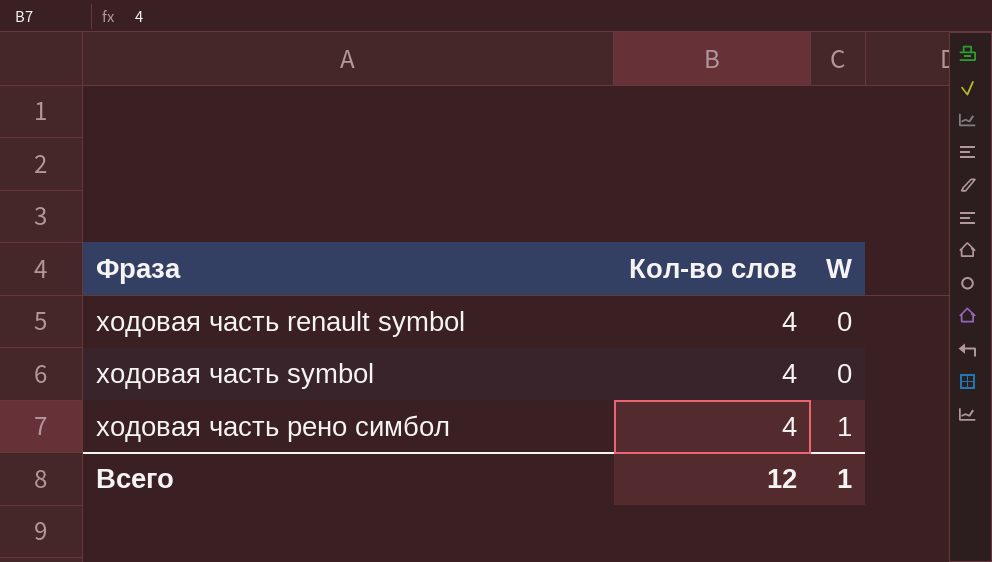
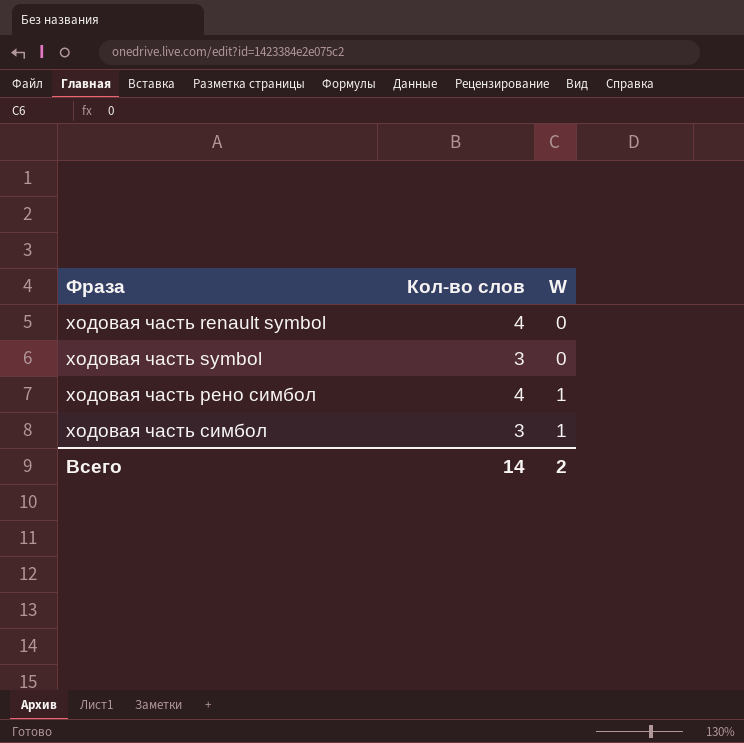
ходовая часть symbol | Кол-во слов: 4 -> 3
row ходовая часть симбол: none -> 3 | 1
Всего | Кол-во слов: 12 -> 14
Всего | W: 1 -> 2

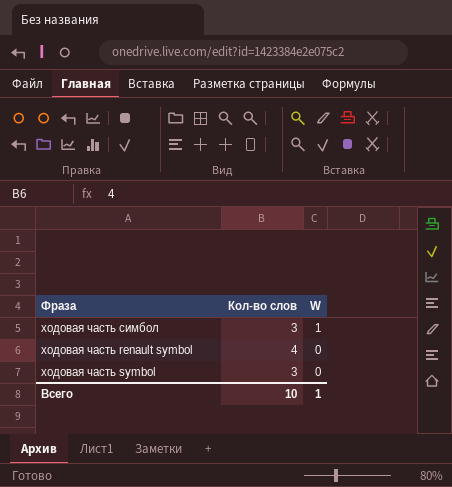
row order: Фраза ascending -> W descending
row ходовая часть рено симбол: 4 | 1 -> none
Всего | Кол-во слов: 14 -> 10
Всего | W: 2 -> 1

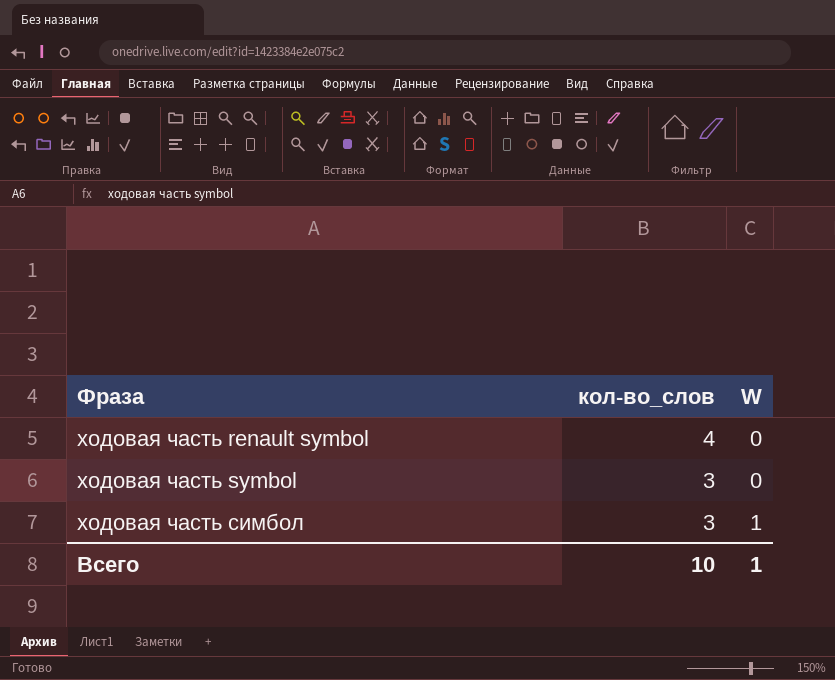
row order: W descending -> Фраза ascending
column name: Кол-во слов -> кол-во_слов

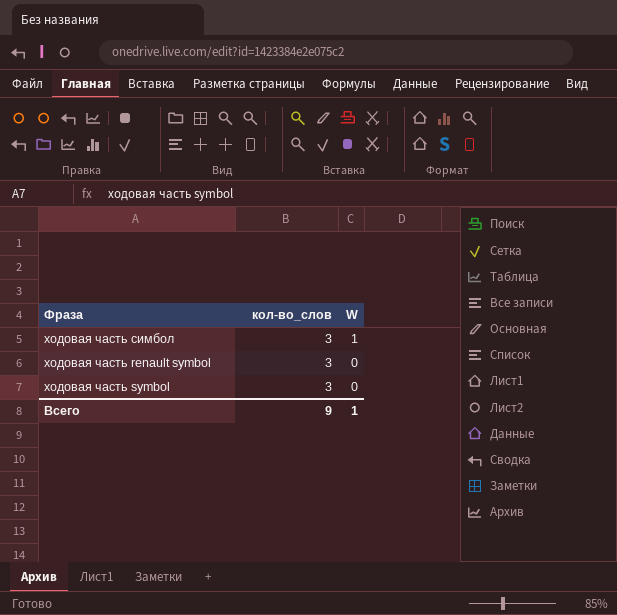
row order: Фраза ascending -> W descending
ходовая часть renault symbol | кол-во_слов: 4 -> 3
Всего | кол-во_слов: 10 -> 9

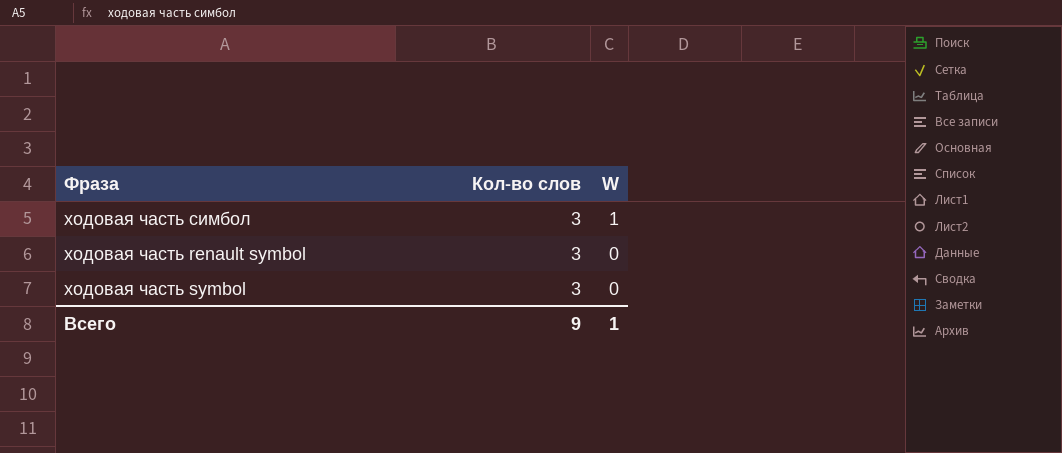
column name: кол-во_слов -> Кол-во слов

